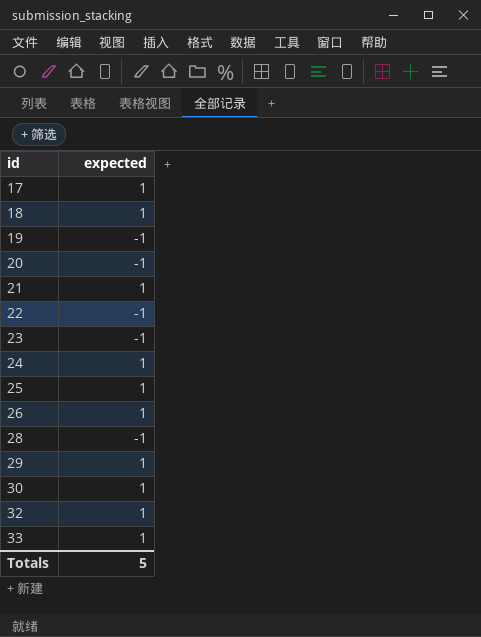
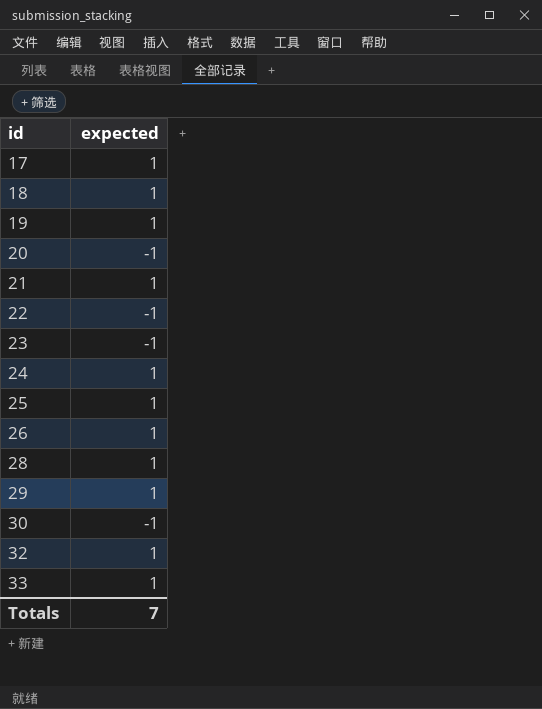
19 | expected: -1 -> 1
28 | expected: -1 -> 1
30 | expected: 1 -> -1
Totals | expected: 5 -> 7

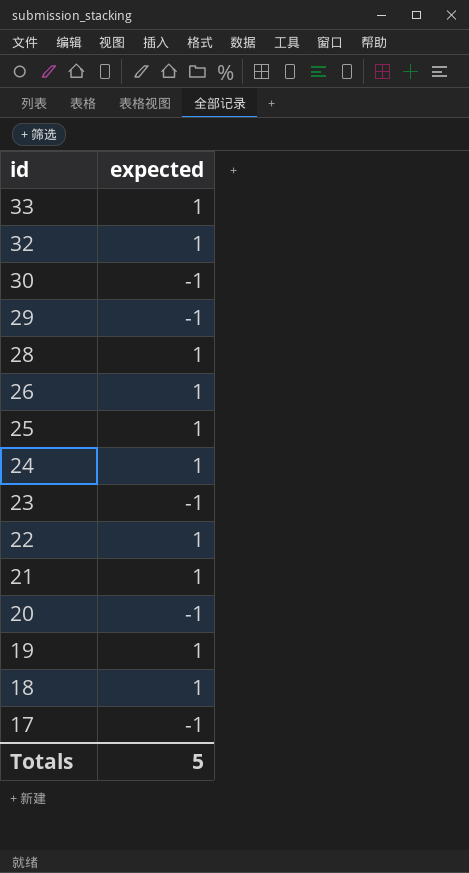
row order: id ascending -> id descending
29 | expected: 1 -> -1
22 | expected: -1 -> 1
17 | expected: 1 -> -1
Totals | expected: 7 -> 5

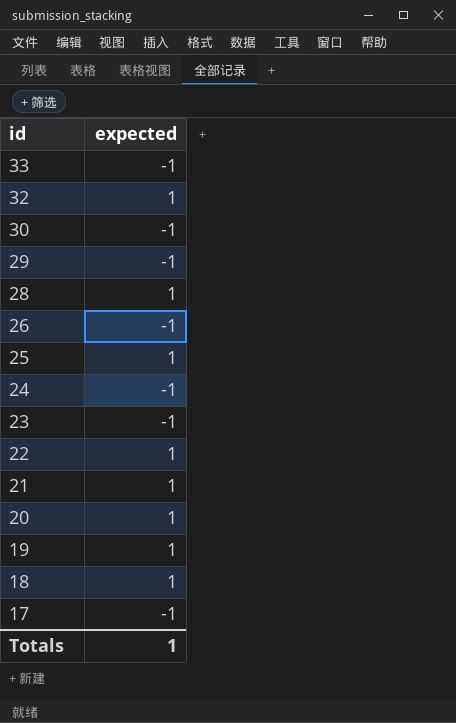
33 | expected: 1 -> -1
26 | expected: 1 -> -1
24 | expected: 1 -> -1
20 | expected: -1 -> 1
Totals | expected: 5 -> 1

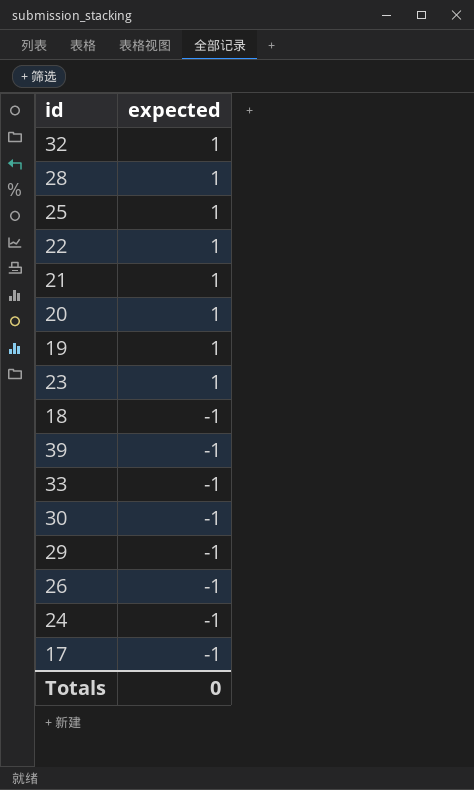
row order: id descending -> expected descending
23 | expected: -1 -> 1
18 | expected: 1 -> -1
row 39: none -> -1
Totals | expected: 1 -> 0

